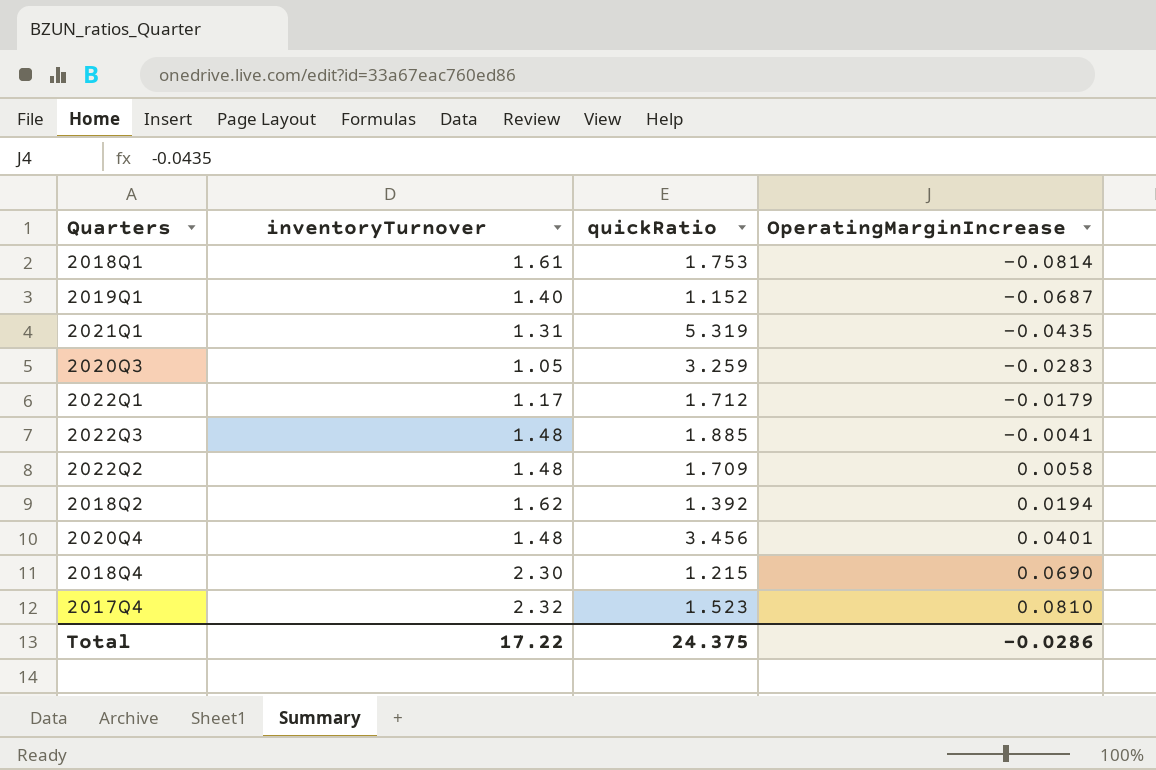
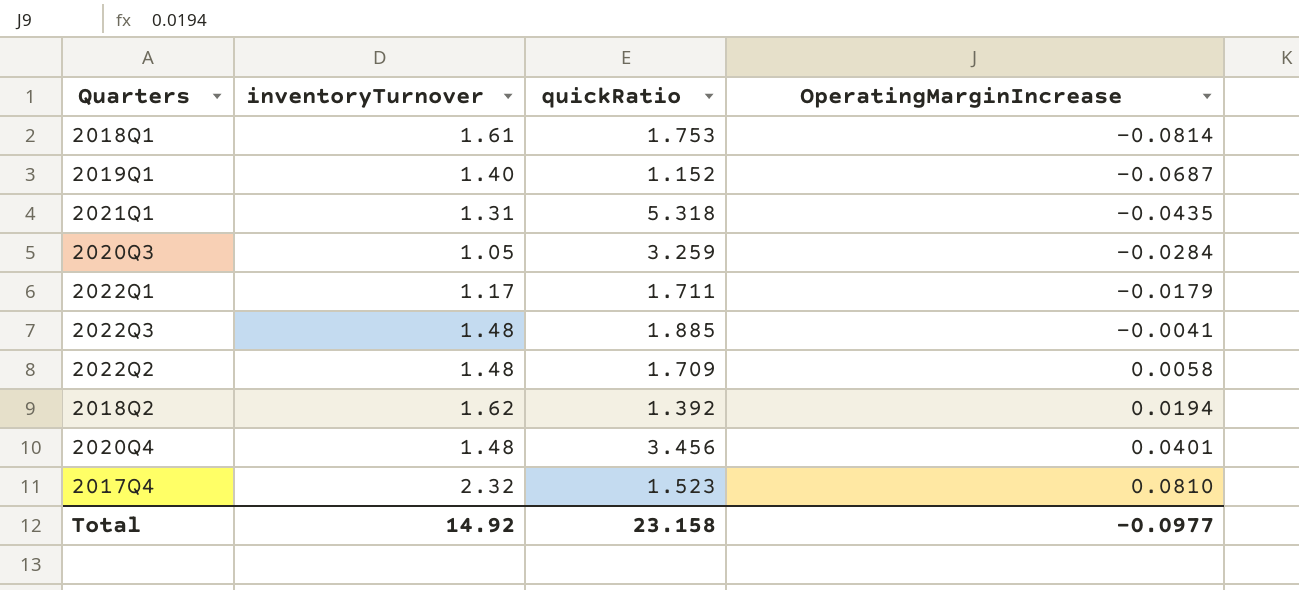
row 2018Q4: 2.30 | 1.215 | 0.0690 -> none
2021Q1 | quickRatio: 5.319 -> 5.318
2020Q3 | OperatingMarginIncrease: -0.0283 -> -0.0284
2022Q1 | quickRatio: 1.712 -> 1.711
Total | inventoryTurnover: 17.22 -> 14.92
Total | quickRatio: 24.375 -> 23.158
Total | OperatingMarginIncrease: -0.0286 -> -0.0977

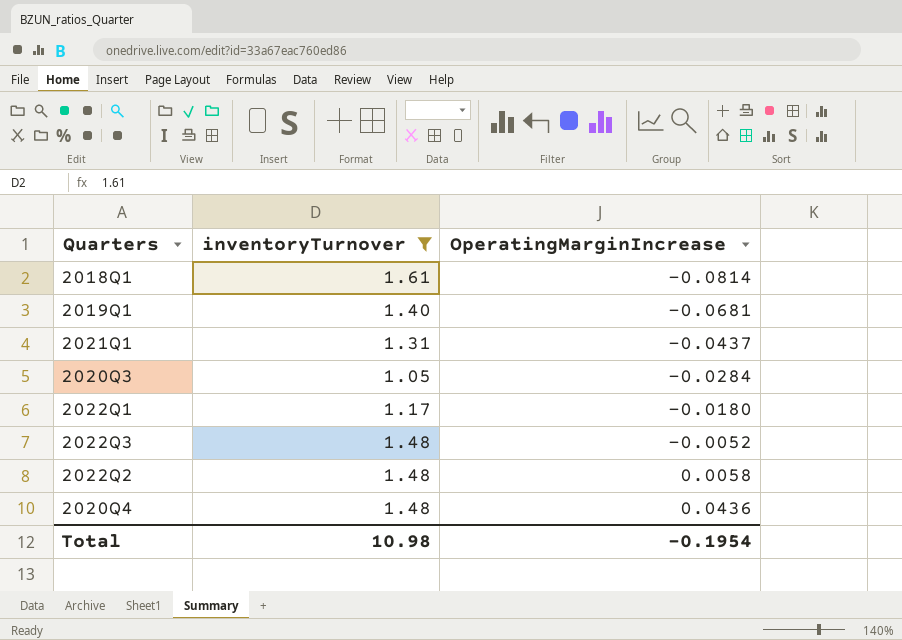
filter: none -> inventoryTurnover <= 1.61
column quickRatio | position: 3 -> none
2019Q1 | OperatingMarginIncrease: -0.0687 -> -0.0681
2021Q1 | OperatingMarginIncrease: -0.0435 -> -0.0437
2022Q1 | OperatingMarginIncrease: -0.0179 -> -0.0180
2022Q3 | OperatingMarginIncrease: -0.0041 -> -0.0052
2020Q4 | OperatingMarginIncrease: 0.0401 -> 0.0436
Total | inventoryTurnover: 14.92 -> 10.98
Total | OperatingMarginIncrease: -0.0977 -> -0.1954

